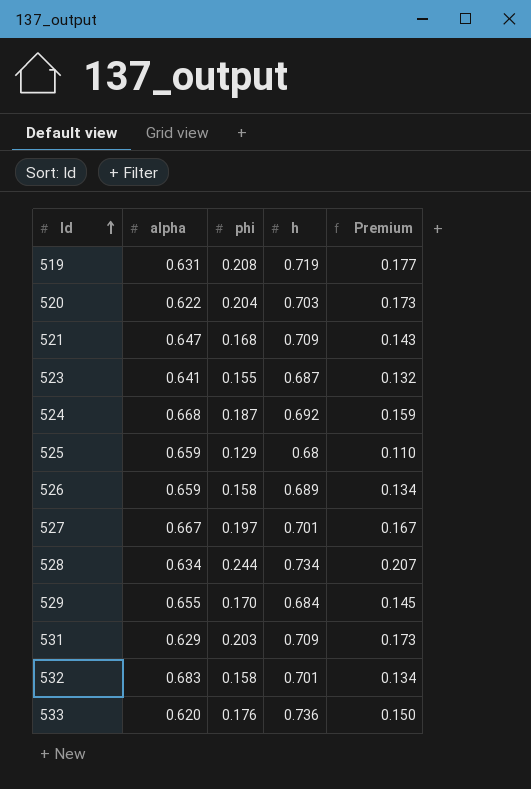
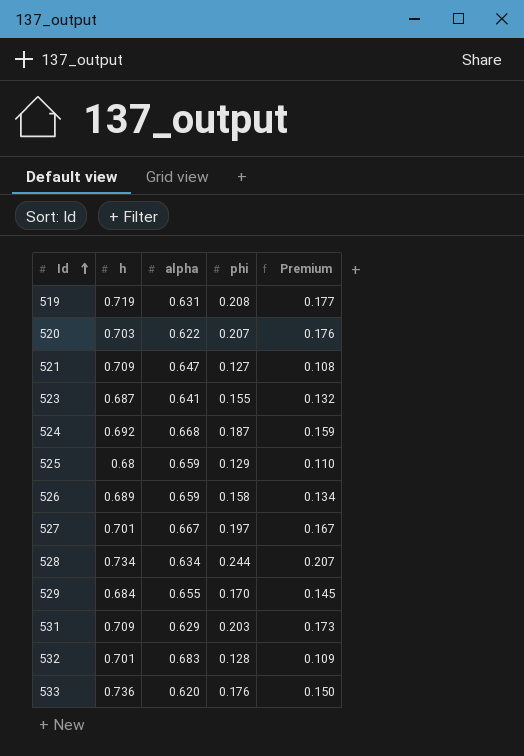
column h | position: 4 -> 2
520 | phi: 0.204 -> 0.207
520 | Premium: 0.173 -> 0.176
521 | phi: 0.168 -> 0.127
521 | Premium: 0.143 -> 0.108
532 | phi: 0.158 -> 0.128
532 | Premium: 0.134 -> 0.109

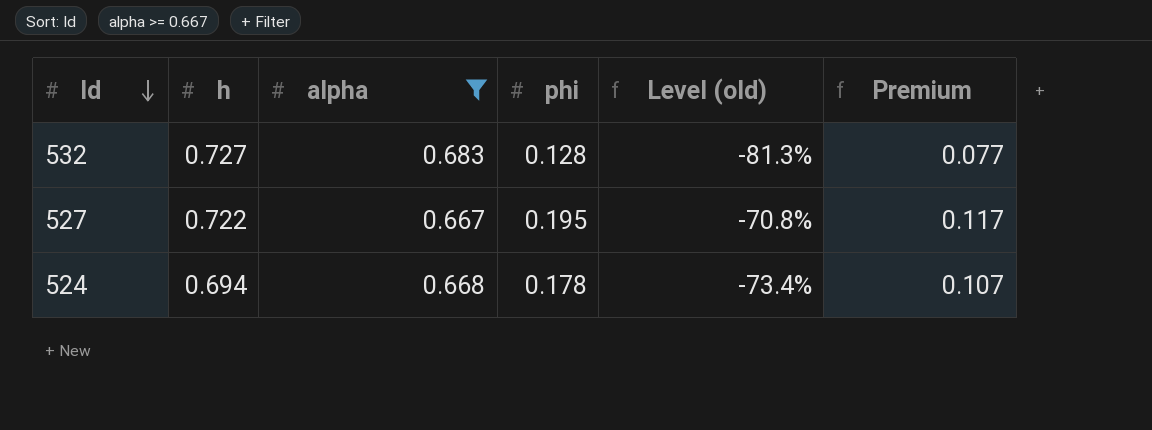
filter: none -> alpha >= 0.667
row order: Id ascending -> Id descending
column Level (old) | formula: none -> ([phi] - [alpha]) / [alpha]
column Premium | formula: [phi] * 0.85 -> [phi] * 0.6
532 | h: 0.701 -> 0.727
527 | h: 0.701 -> 0.722
527 | phi: 0.197 -> 0.195
524 | h: 0.692 -> 0.694
524 | phi: 0.187 -> 0.178

